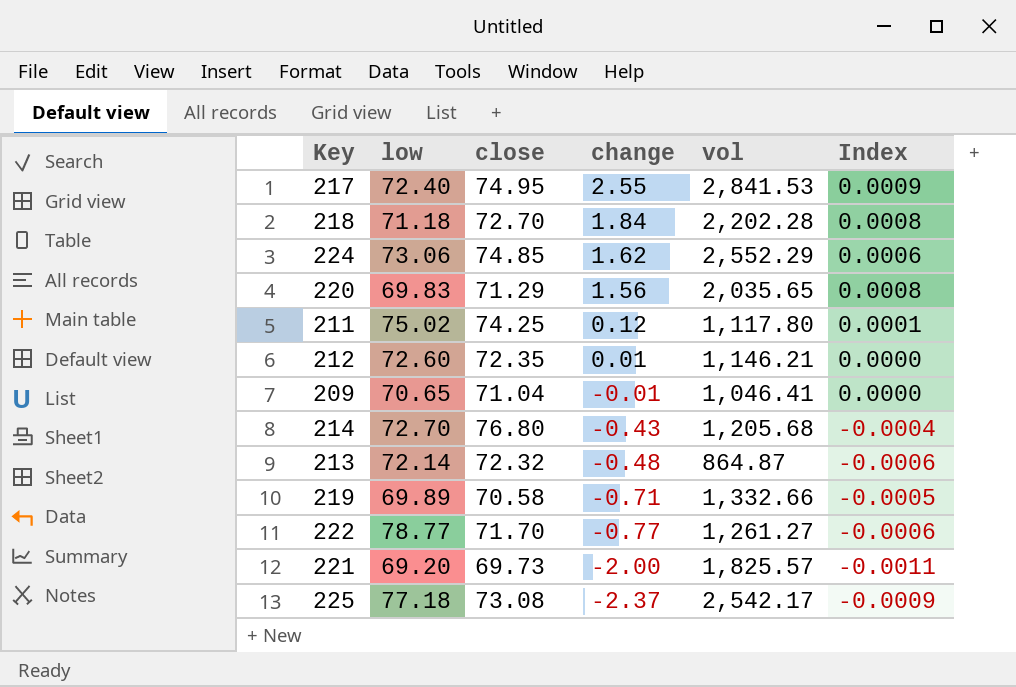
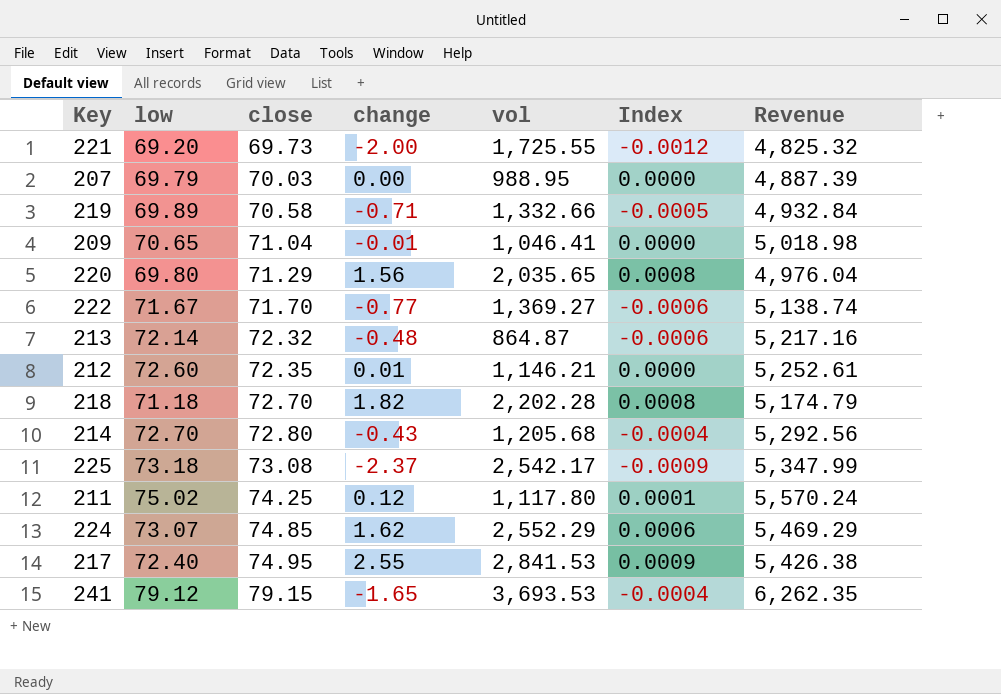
row order: change descending -> close ascending
column Revenue | formula: none -> [low] * [close]
221 | vol: 1,825.57 -> 1,725.55
221 | Index: -0.0011 -> -0.0012
row 207: none -> 69.79 | 70.03 | 0.00 | 988.95 | 0.0000 | 4,887.39
220 | low: 69.83 -> 69.80
222 | low: 78.77 -> 71.67
222 | vol: 1,261.27 -> 1,369.27
218 | change: 1.84 -> 1.82
214 | close: 76.80 -> 72.80
225 | low: 77.18 -> 73.18
224 | low: 73.06 -> 73.07
row 241: none -> 79.12 | 79.15 | -1.65 | 3,693.53 | -0.0004 | 6,262.35

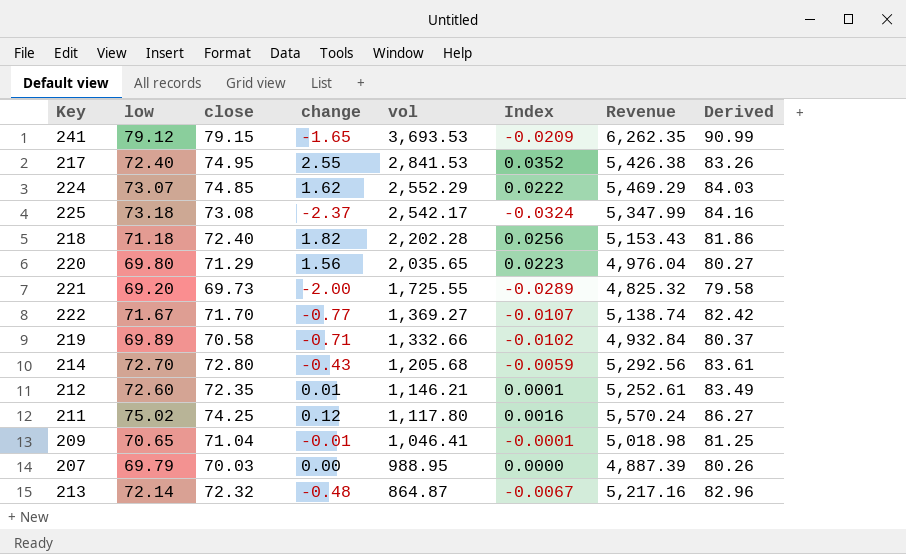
row order: close ascending -> vol descending
column Index | formula: [change] / [vol] -> [change] / [low]
column Derived | formula: none -> [low] * 1.15
218 | close: 72.70 -> 72.40
218 | Revenue: 5,174.79 -> 5,153.43

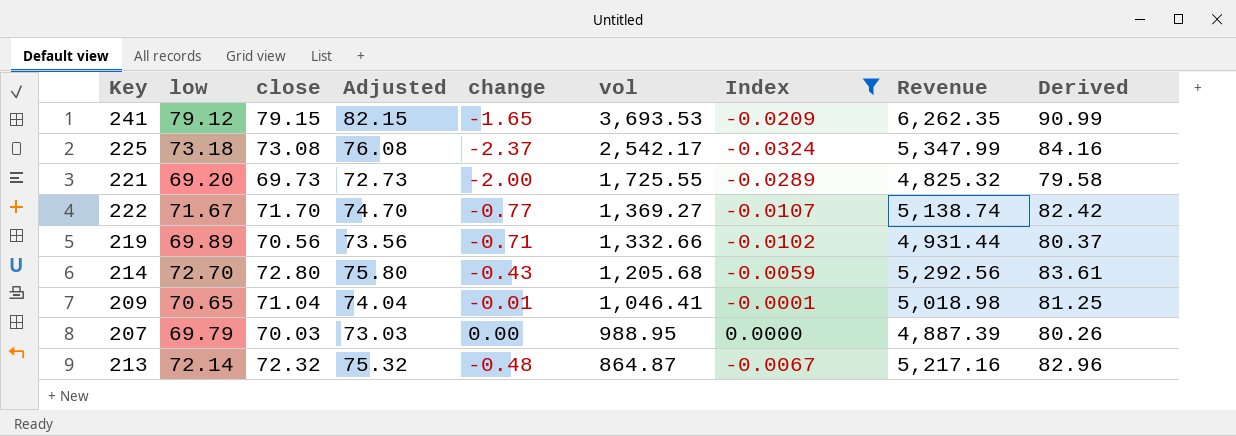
filter: none -> Index <= 0.0000
column Adjusted | formula: none -> [close] + 3
219 | close: 70.58 -> 70.56
219 | Revenue: 4,932.84 -> 4,931.44

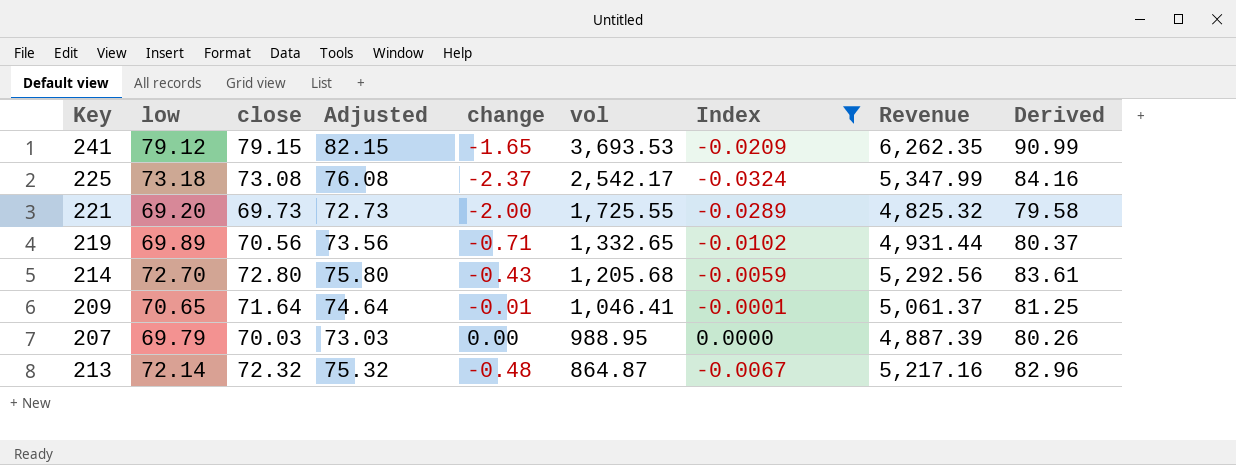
row 222: 71.67 | 71.70 | 74.70 | -0.77 | 1,369.27 | -0.0107 | 5,138.74 | 82.42 -> none
219 | vol: 1,332.66 -> 1,332.65
209 | close: 71.04 -> 71.64
209 | Adjusted: 74.04 -> 74.64
209 | Revenue: 5,018.98 -> 5,061.37

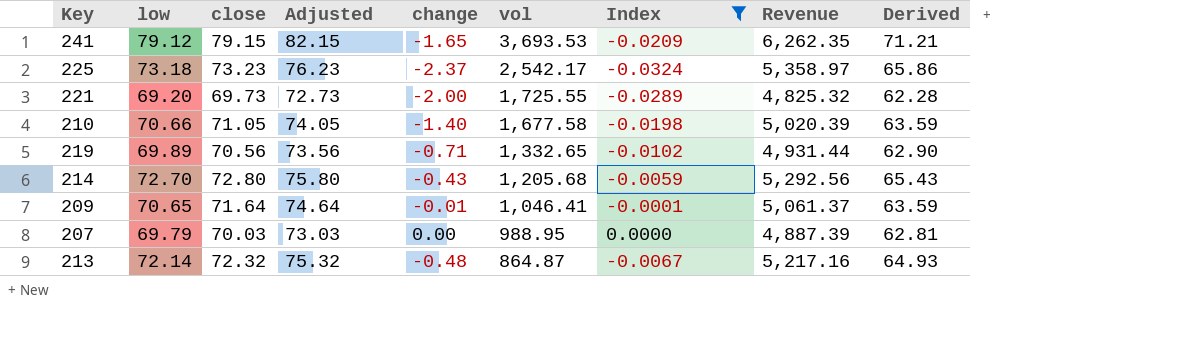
column Derived | formula: [low] * 1.15 -> [low] * 0.9
225 | close: 73.08 -> 73.23
225 | Adjusted: 76.08 -> 76.23
225 | Revenue: 5,347.99 -> 5,358.97
row 210: none -> 70.66 | 71.05 | 74.05 | -1.40 | 1,677.58 | -0.0198 | 5,020.39 | 63.59

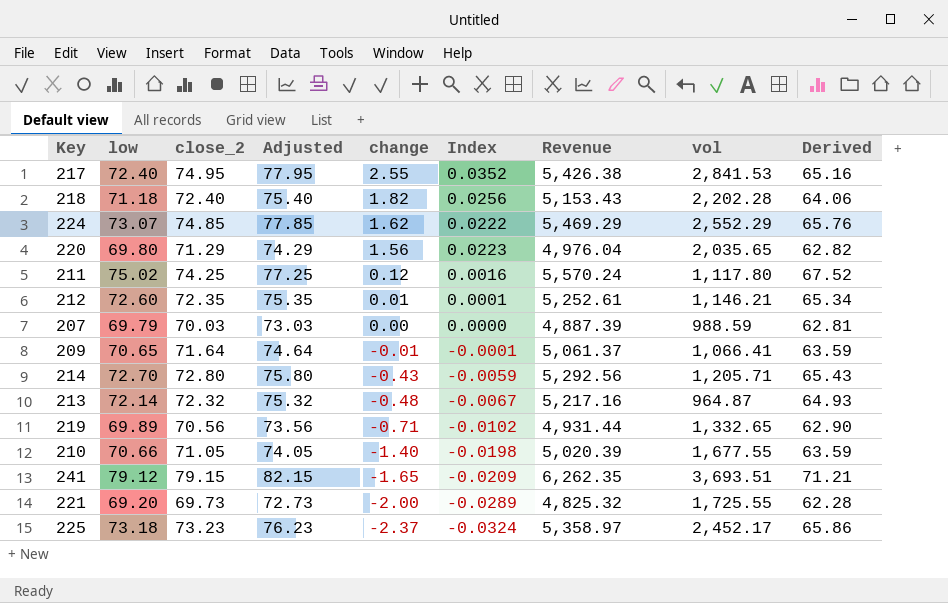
filter: Index <= 0.0000 -> none
row order: vol descending -> change descending
column name: close -> close_2
column vol | position: 6 -> 8
207 | vol: 988.95 -> 988.59
209 | vol: 1,046.41 -> 1,066.41
214 | vol: 1,205.68 -> 1,205.71
213 | vol: 864.87 -> 964.87
210 | vol: 1,677.58 -> 1,677.55
241 | vol: 3,693.53 -> 3,693.51
225 | vol: 2,542.17 -> 2,452.17

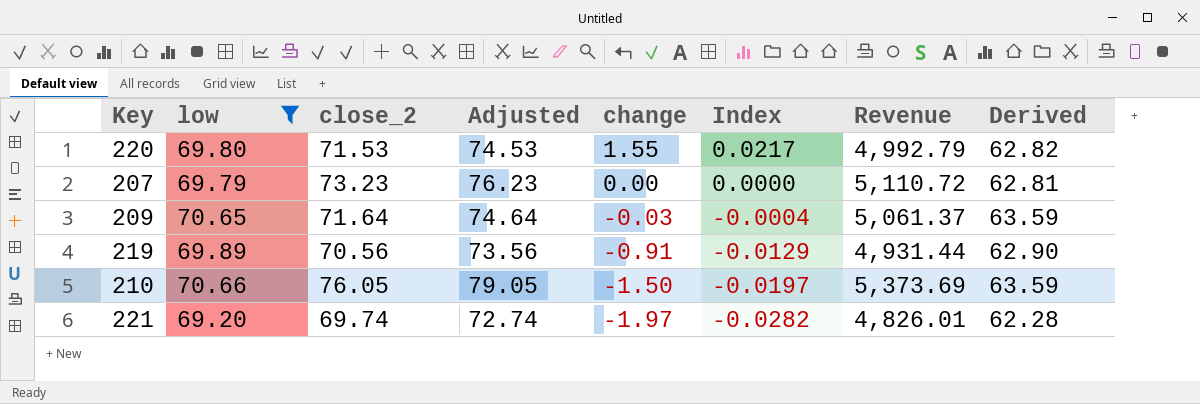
filter: none -> low <= 70.66
column vol | position: 8 -> none
column Index | formula: [change] / [low] -> [change] / [close_2]
220 | close_2: 71.29 -> 71.53
220 | Adjusted: 74.29 -> 74.53
220 | change: 1.56 -> 1.55
220 | Revenue: 4,976.04 -> 4,992.79
207 | close_2: 70.03 -> 73.23
207 | Adjusted: 73.03 -> 76.23
207 | Revenue: 4,887.39 -> 5,110.72
209 | change: -0.01 -> -0.03
219 | change: -0.71 -> -0.91
210 | close_2: 71.05 -> 76.05
210 | Adjusted: 74.05 -> 79.05
210 | change: -1.40 -> -1.50
210 | Revenue: 5,020.39 -> 5,373.69
221 | close_2: 69.73 -> 69.74
221 | Adjusted: 72.73 -> 72.74
221 | change: -2.00 -> -1.97
221 | Revenue: 4,825.32 -> 4,826.01

